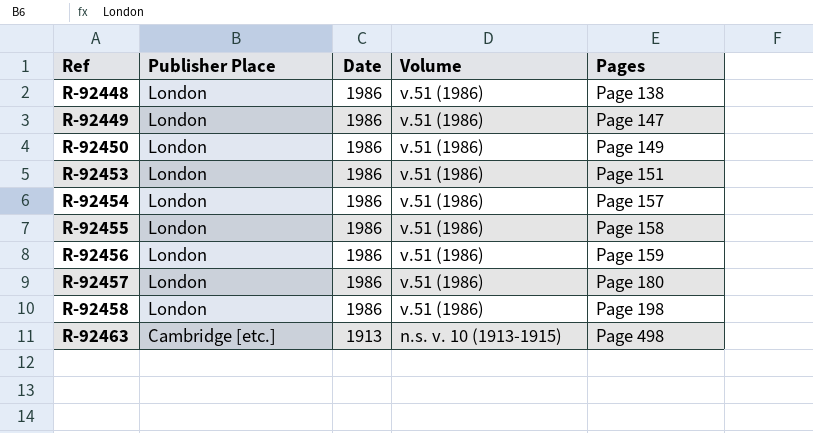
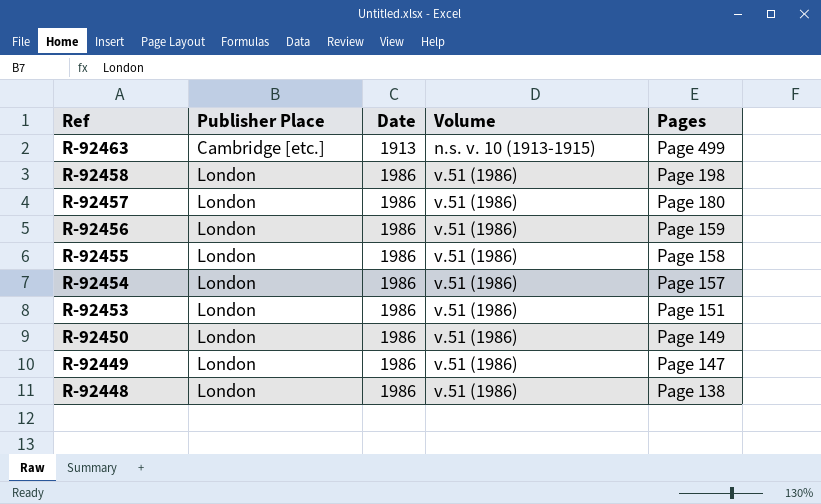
row order: Ref ascending -> Ref descending
R-92463 | Pages: Page 498 -> Page 499

